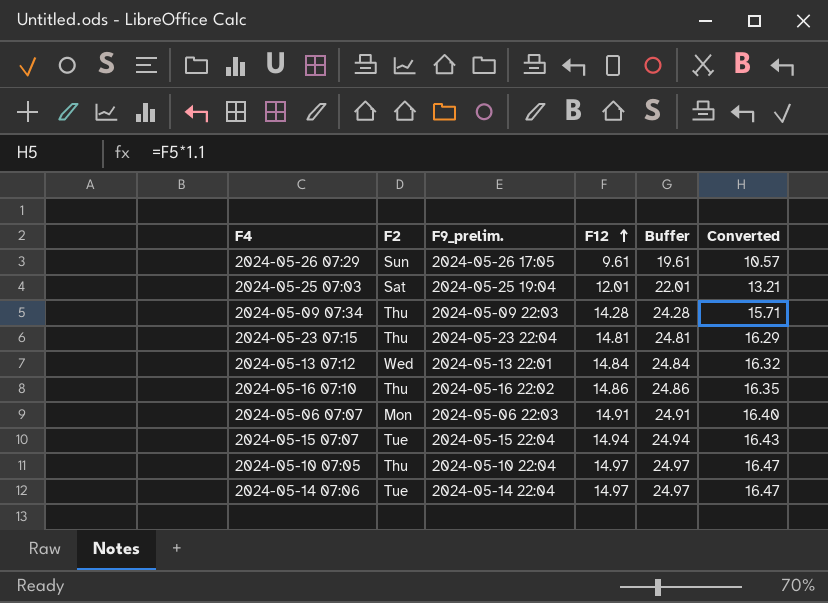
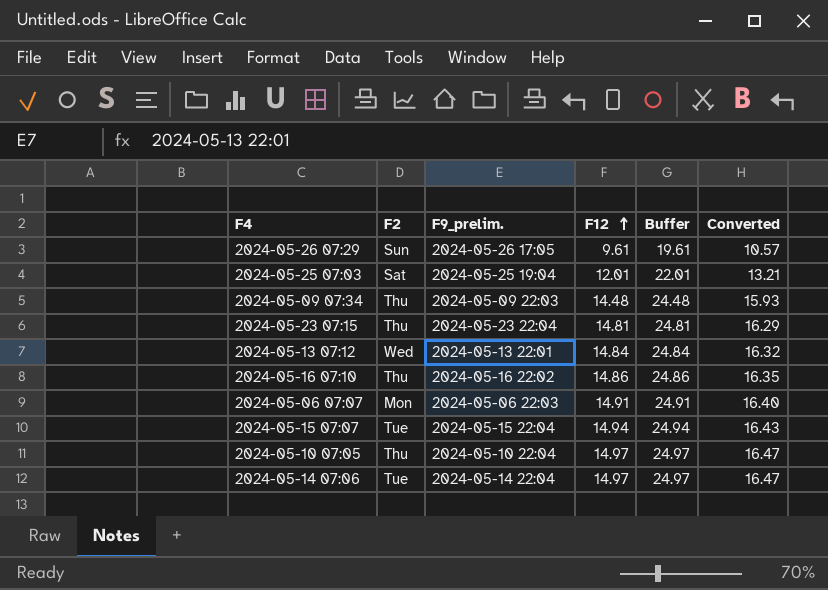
2024-05-09 07:34 | F12: 14.28 -> 14.48
2024-05-09 07:34 | Buffer: 24.28 -> 24.48
2024-05-09 07:34 | Converted: 15.71 -> 15.93

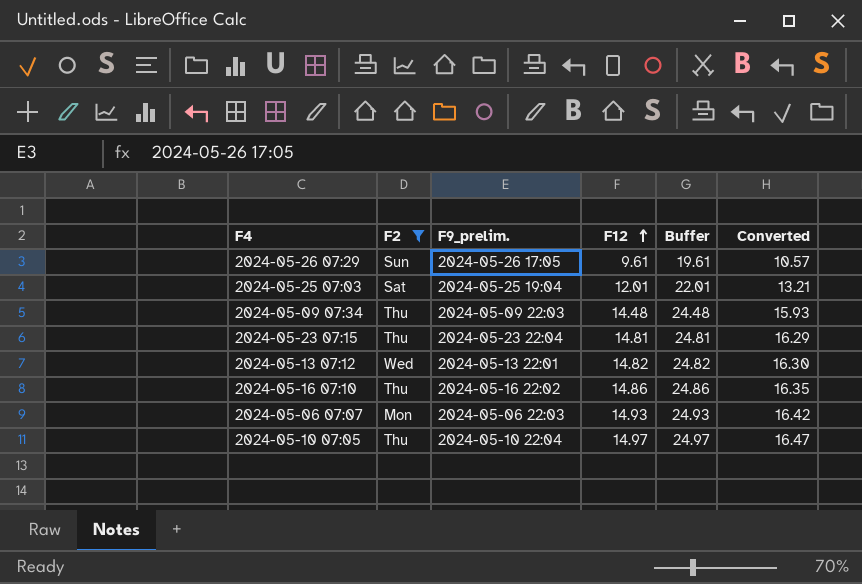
filter: none -> F2 != Tue
2024-05-13 07:12 | F12: 14.84 -> 14.82
2024-05-13 07:12 | Buffer: 24.84 -> 24.82
2024-05-13 07:12 | Converted: 16.32 -> 16.30
2024-05-06 07:07 | F12: 14.91 -> 14.93
2024-05-06 07:07 | Buffer: 24.91 -> 24.93
2024-05-06 07:07 | Converted: 16.40 -> 16.42

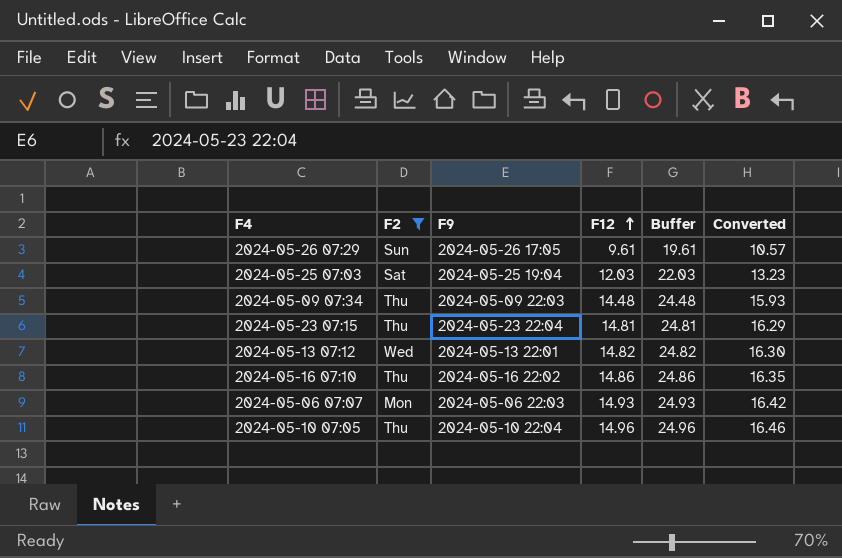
column name: F9_prelim. -> F9
2024-05-25 07:03 | F12: 12.01 -> 12.03
2024-05-25 07:03 | Buffer: 22.01 -> 22.03
2024-05-25 07:03 | Converted: 13.21 -> 13.23
2024-05-10 07:05 | F12: 14.97 -> 14.96
2024-05-10 07:05 | Buffer: 24.97 -> 24.96
2024-05-10 07:05 | Converted: 16.47 -> 16.46

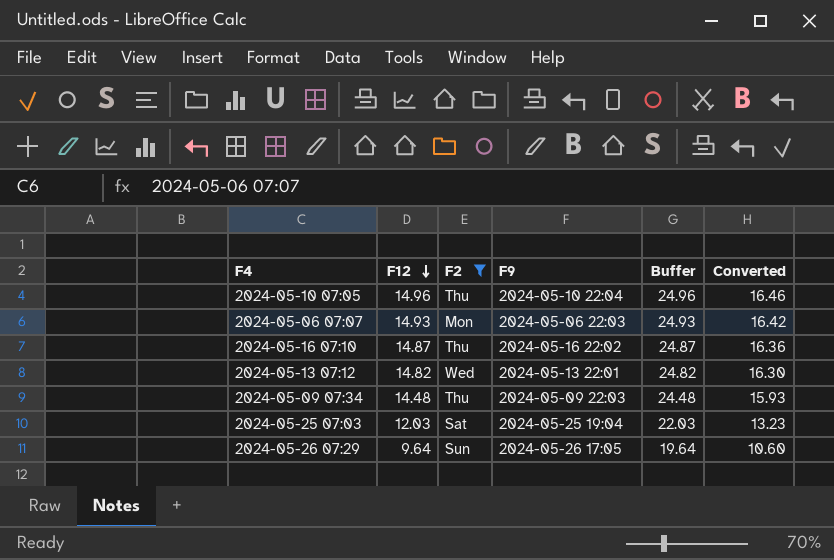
row order: F12 ascending -> F12 descending
column F12 | position: 4 -> 2
row 2024-05-23 07:15: Thu | 2024-05-23 22:04 | 14.81 | 24.81 | 16.29 -> none
2024-05-16 07:10 | F12: 14.86 -> 14.87
2024-05-16 07:10 | Buffer: 24.86 -> 24.87
2024-05-16 07:10 | Converted: 16.35 -> 16.36
2024-05-26 07:29 | F12: 9.61 -> 9.64
2024-05-26 07:29 | Buffer: 19.61 -> 19.64
2024-05-26 07:29 | Converted: 10.57 -> 10.60

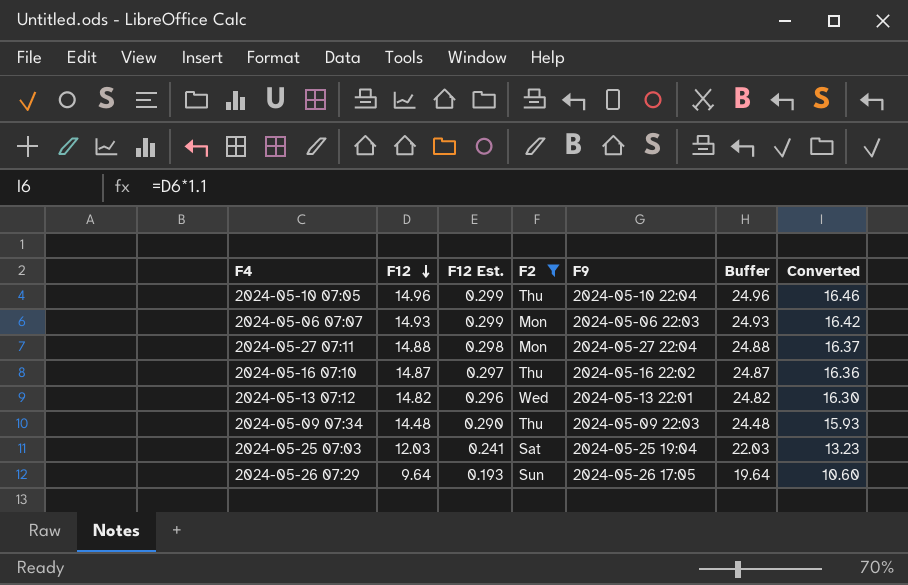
column F12 Est. | formula: none -> [F12] * 0.02
row 2024-05-27 07:11: none -> 14.88 | 0.298 | Mon | 2024-05-27 22:04 | 24.88 | 16.37

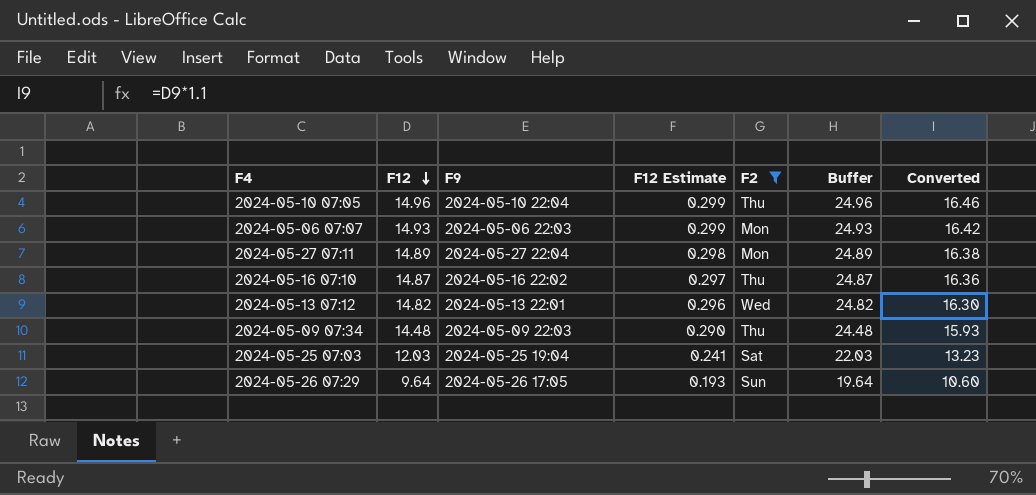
column F9 | position: 5 -> 3
column name: F12 Est. -> F12 Estimate
2024-05-27 07:11 | F12: 14.88 -> 14.89
2024-05-27 07:11 | Buffer: 24.88 -> 24.89
2024-05-27 07:11 | Converted: 16.37 -> 16.38

